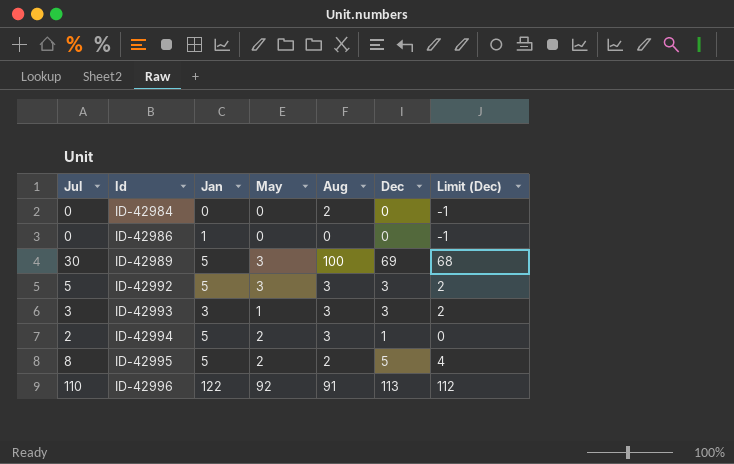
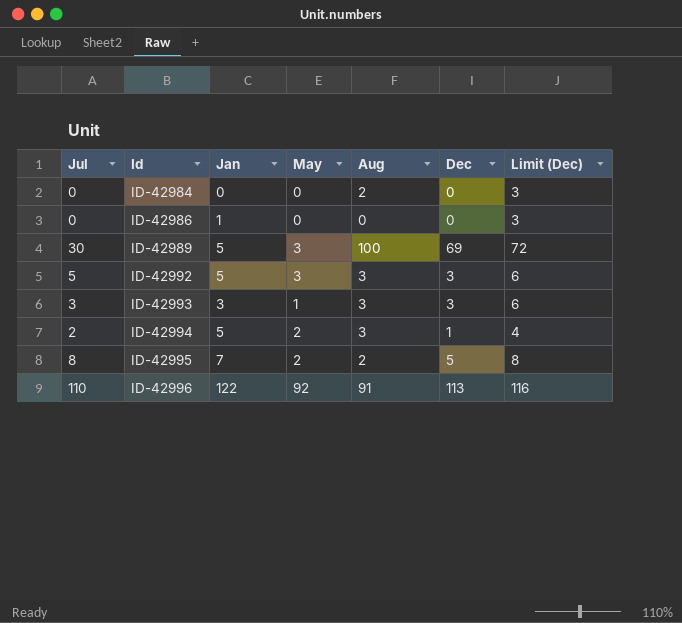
column Limit (Dec) | formula: [Dec] - 1 -> [Dec] + 3
ID-42995 | Jan: 5 -> 7

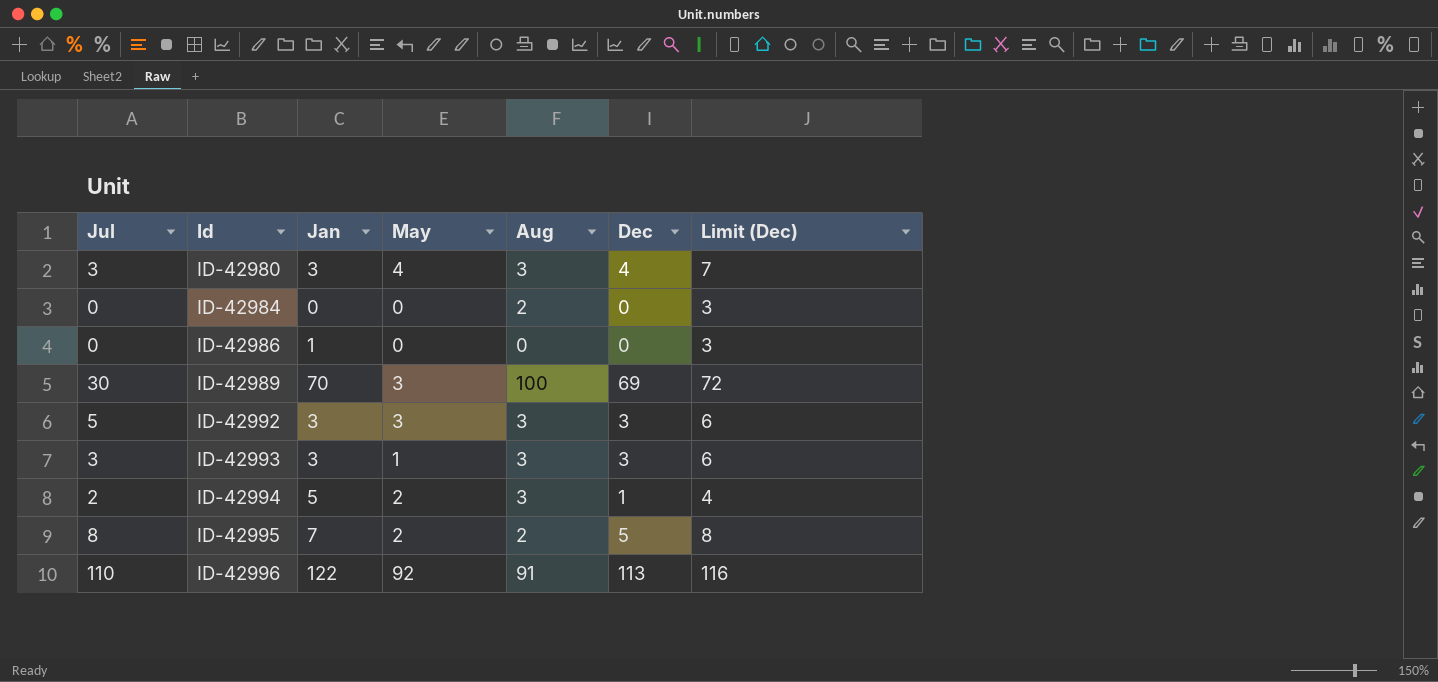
row ID-42980: none -> 3 | 3 | 4 | 3 | 4 | 7
ID-42989 | Jan: 5 -> 70
ID-42992 | Jan: 5 -> 3

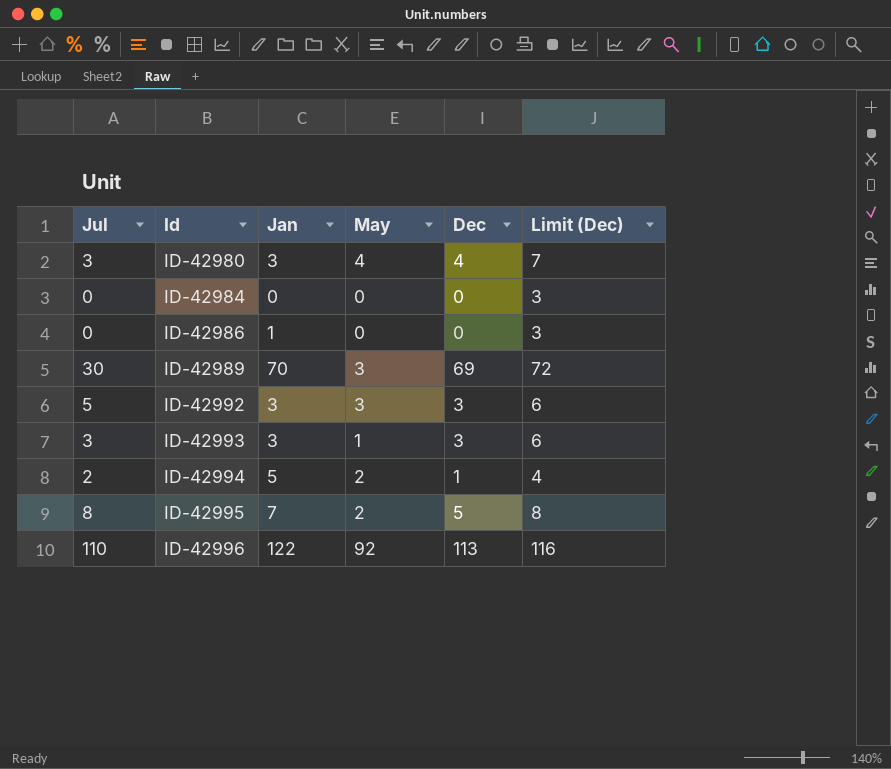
column Aug | position: 5 -> none

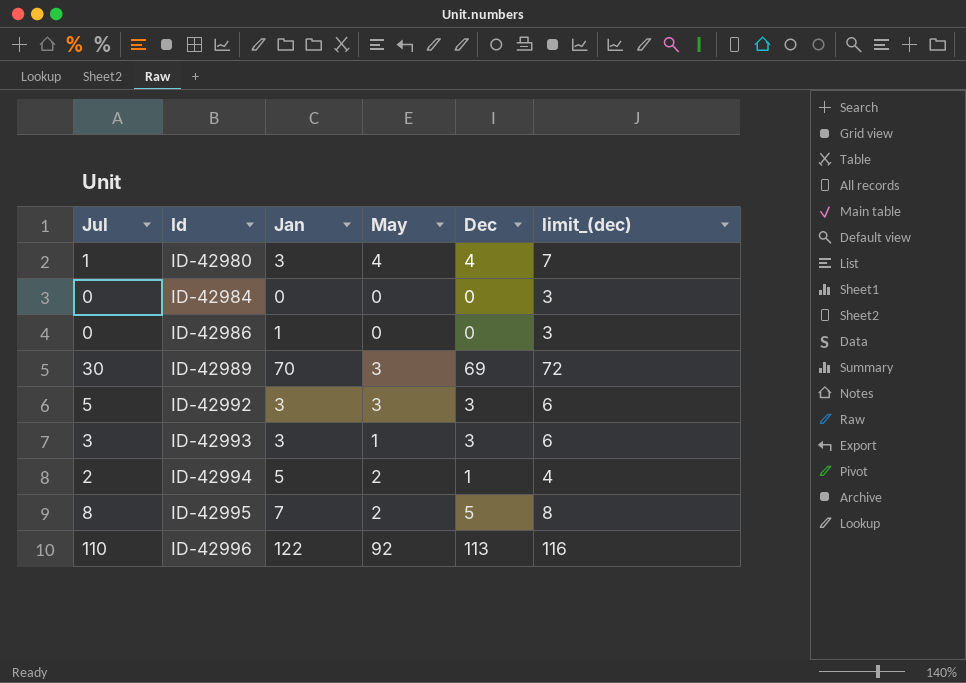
column name: Limit (Dec) -> limit_(dec)
ID-42980 | Jul: 3 -> 1

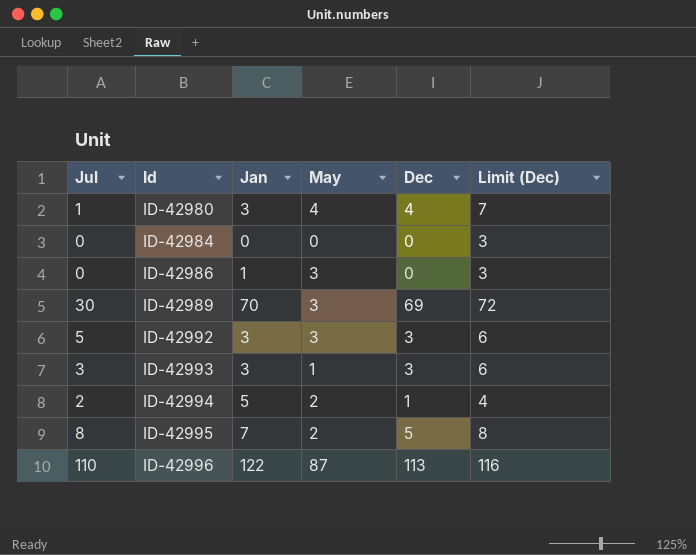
column name: limit_(dec) -> Limit (Dec)
ID-42986 | May: 0 -> 3
ID-42996 | May: 92 -> 87

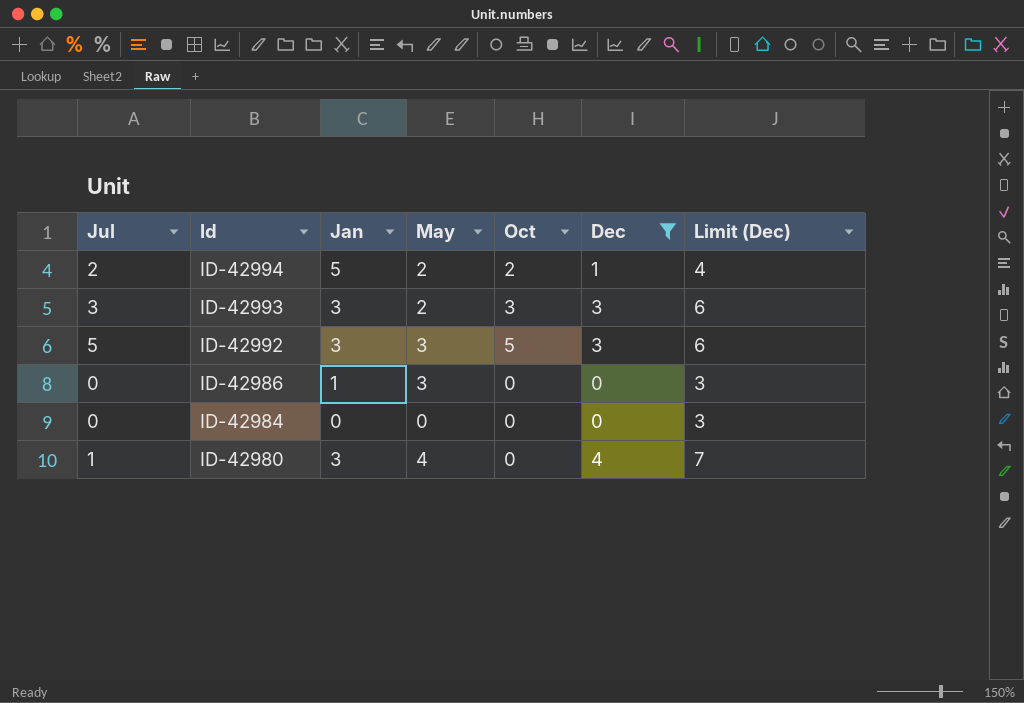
filter: none -> Dec <= 4
row order: Id ascending -> Id descending
column Oct | position: none -> 5
ID-42993 | May: 1 -> 2

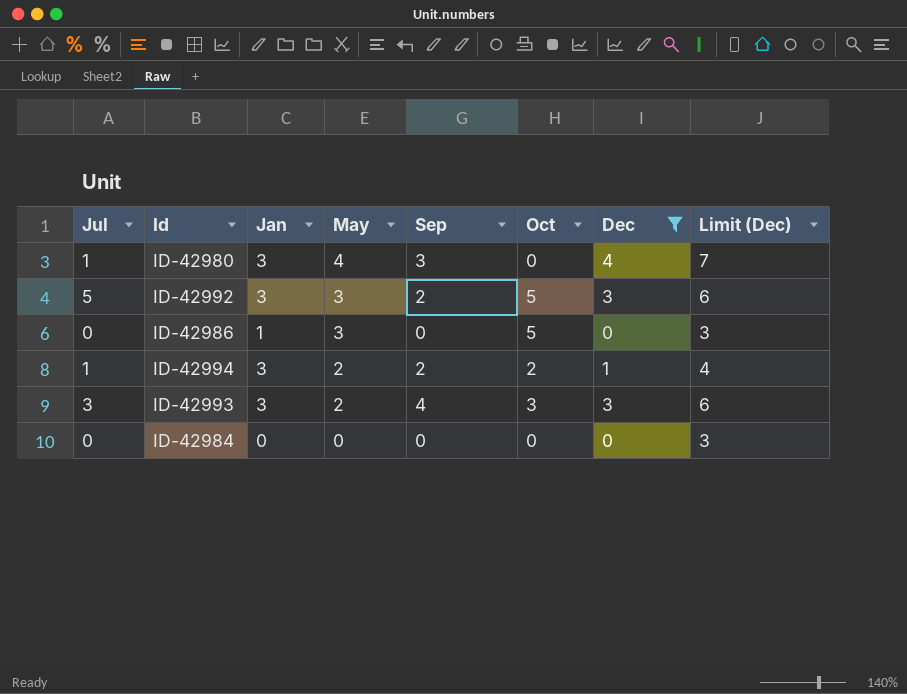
row order: Id descending -> May descending
column Sep | position: none -> 5
ID-42986 | Oct: 0 -> 5
ID-42994 | Jul: 2 -> 1
ID-42994 | Jan: 5 -> 3

